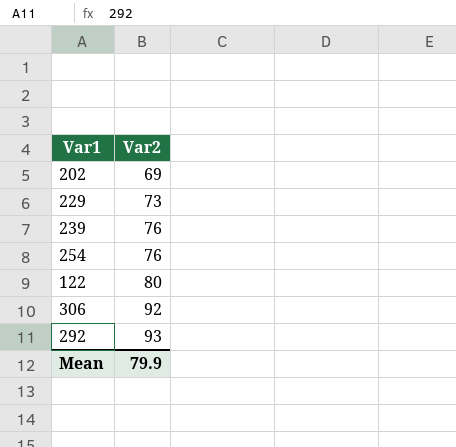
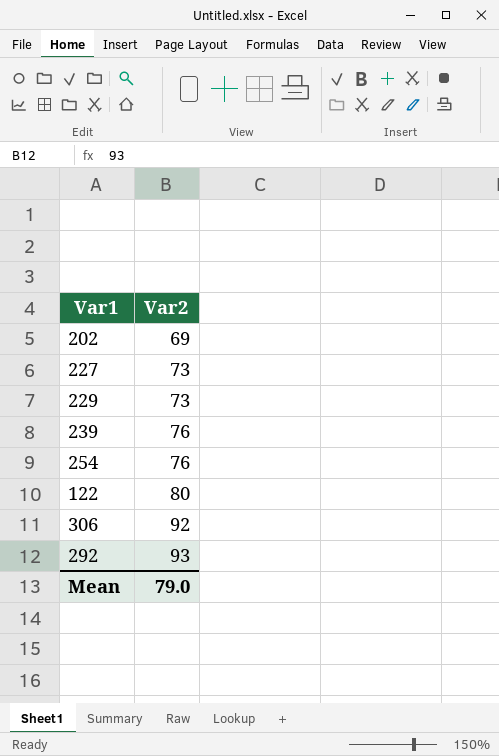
row 227: none -> 73
Mean | Var2: 79.9 -> 79.0

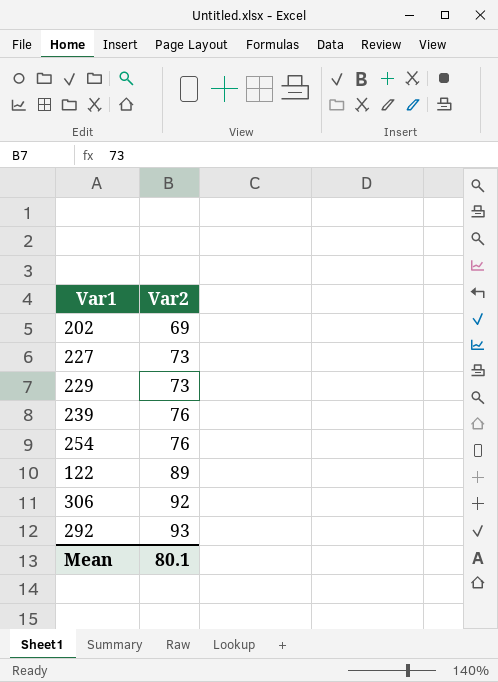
122 | Var2: 80 -> 89
Mean | Var2: 79.0 -> 80.1

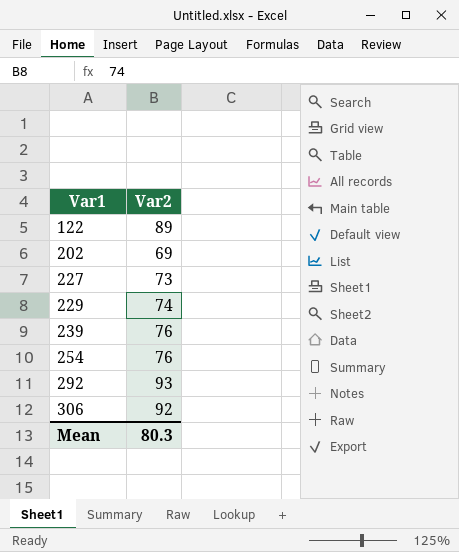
row order: Var2 ascending -> Var1 ascending
229 | Var2: 73 -> 74
Mean | Var2: 80.1 -> 80.3

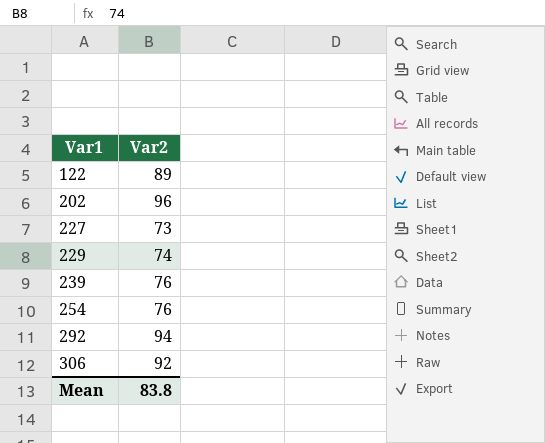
202 | Var2: 69 -> 96
292 | Var2: 93 -> 94
Mean | Var2: 80.3 -> 83.8

